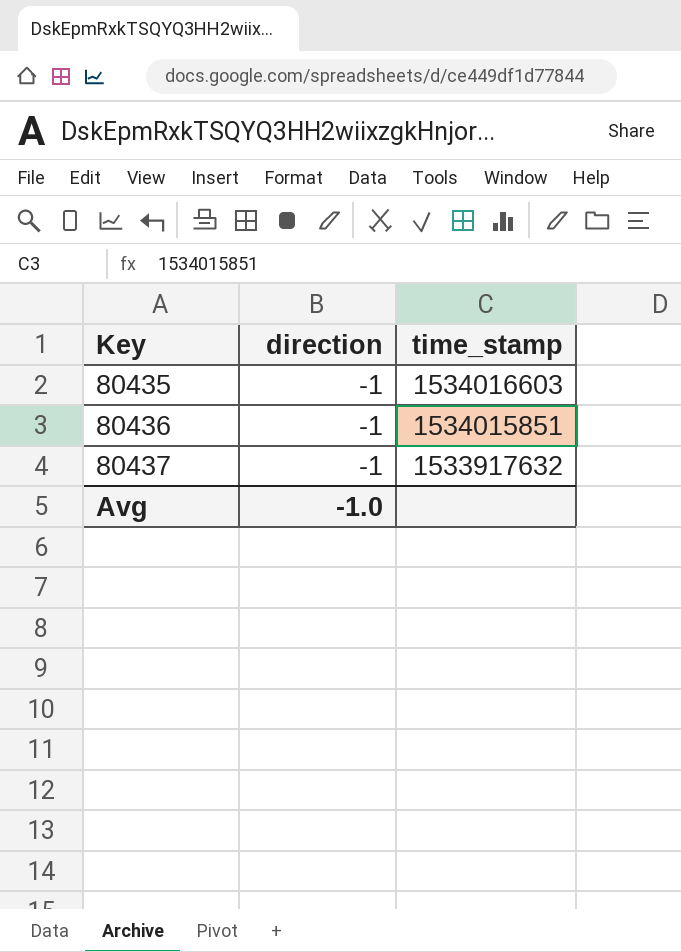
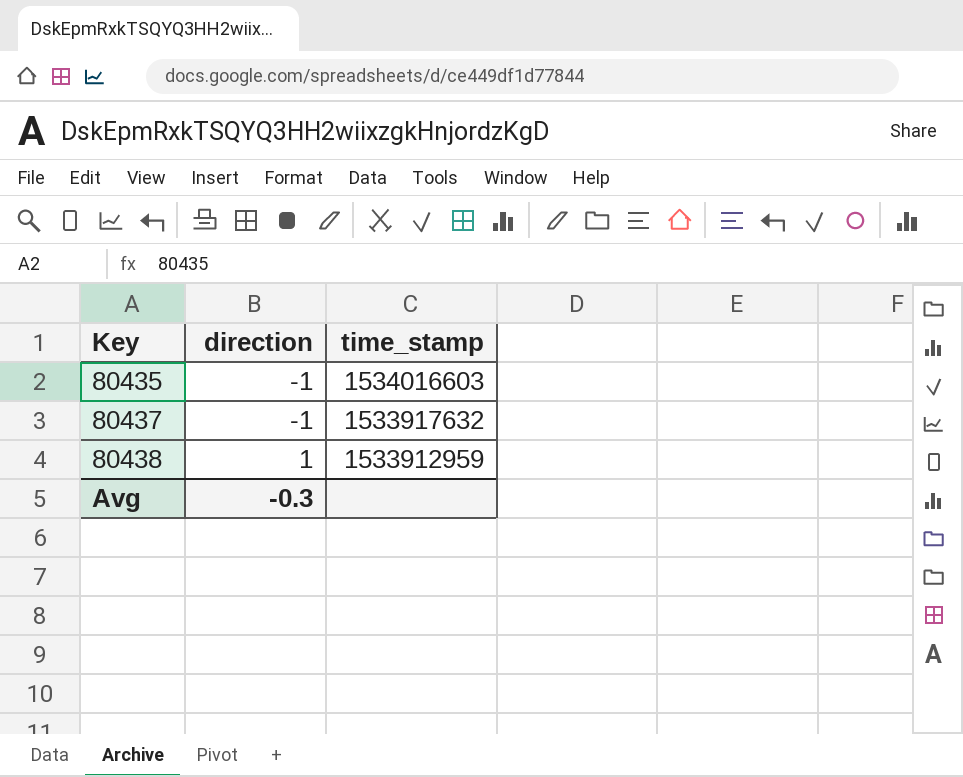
row 80436: -1 | 1534015851 -> none
row 80438: none -> 1 | 1533912959
Avg | direction: -1.0 -> -0.3

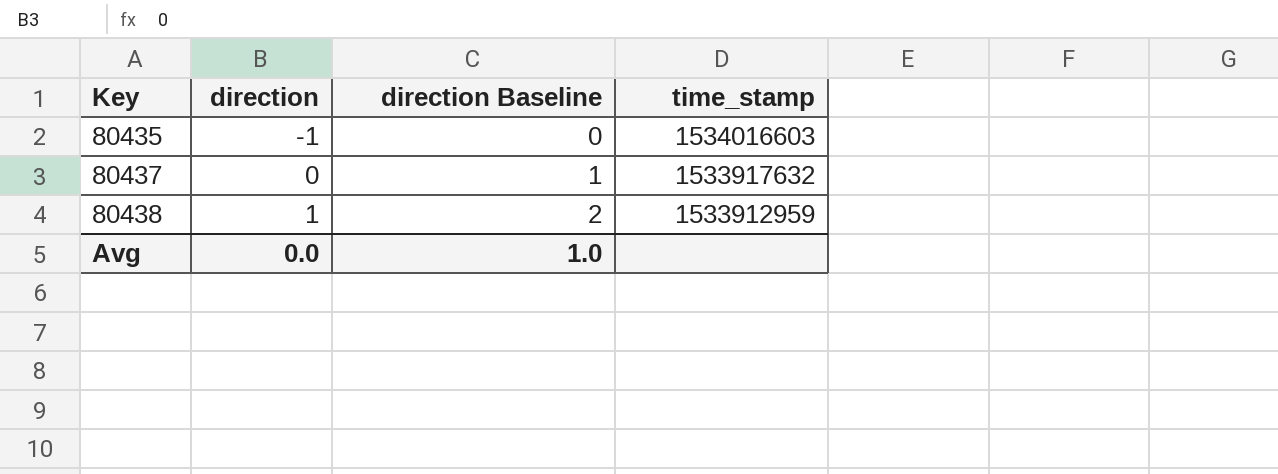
column direction Baseline | formula: none -> [direction] + 1
80437 | direction: -1 -> 0
Avg | direction: -0.3 -> 0.0

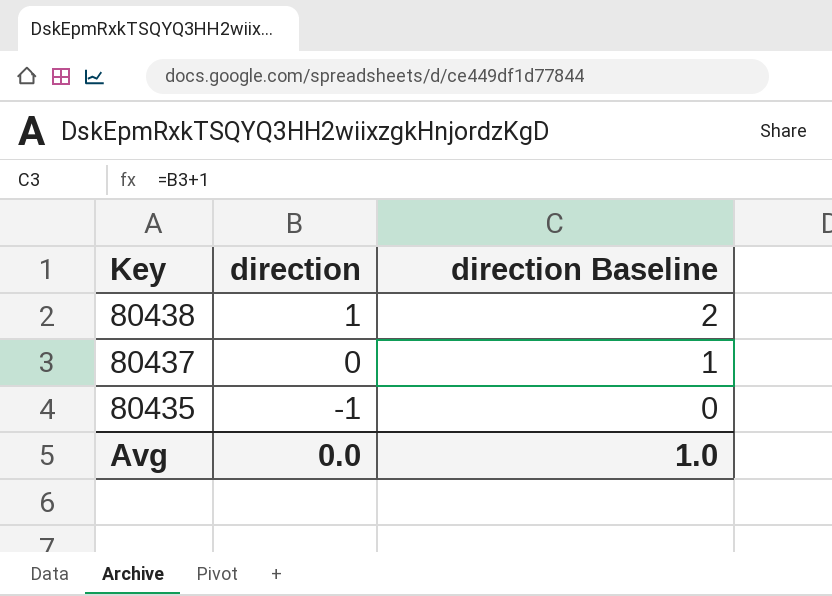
row order: Key ascending -> Key descending
column time_stamp | position: 4 -> none

